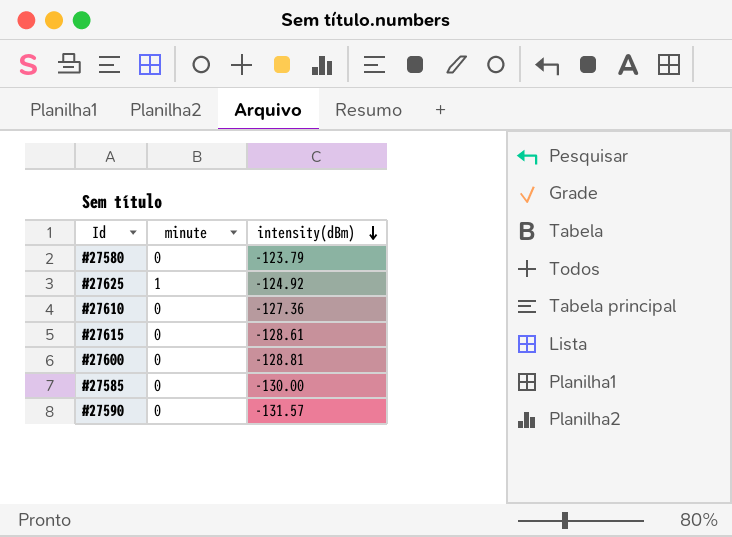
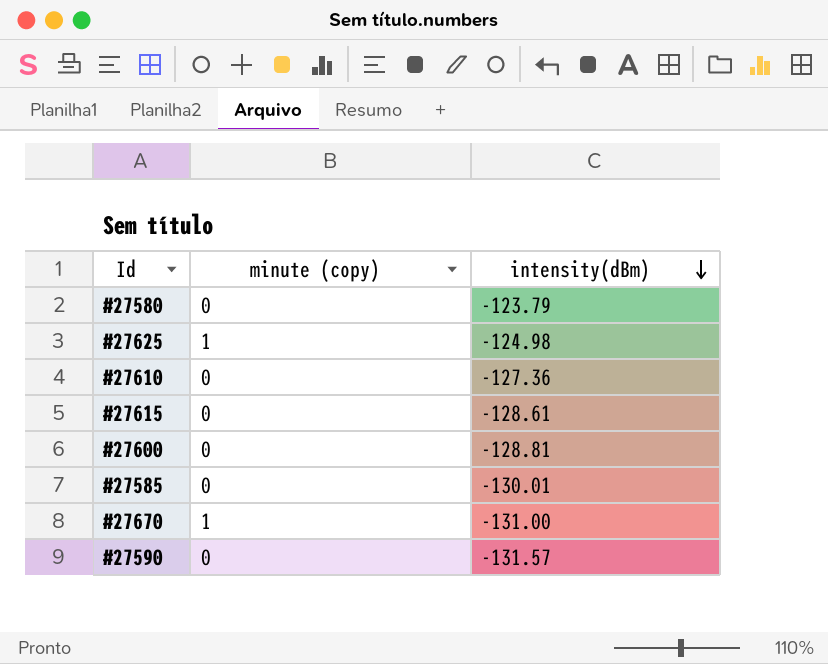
column name: minute -> minute (copy)
#27625 | intensity(dBm): -124.92 -> -124.98
#27585 | intensity(dBm): -130.00 -> -130.01
row #27670: none -> 1 | -131.00

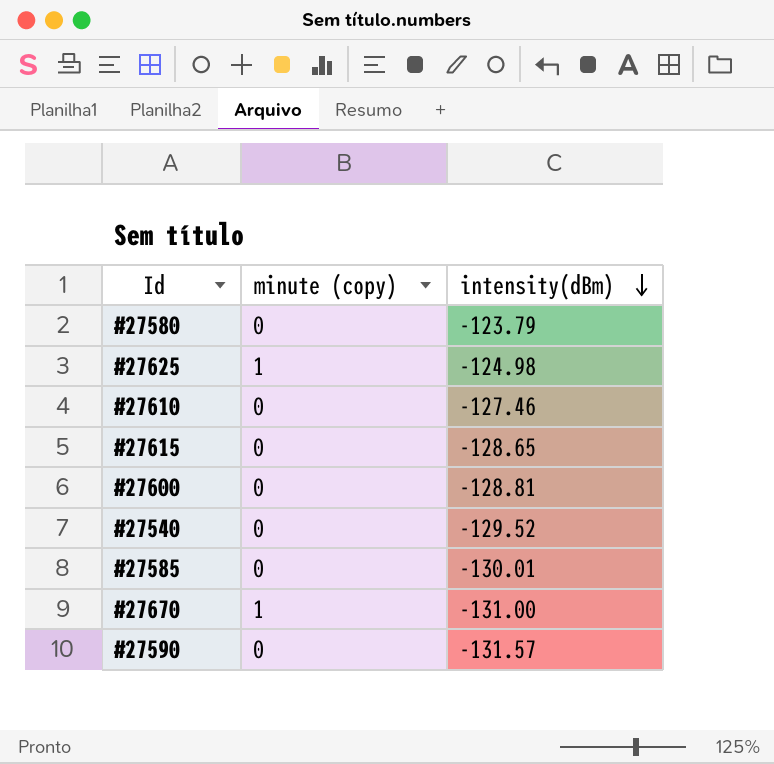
#27610 | intensity(dBm): -127.36 -> -127.46
#27615 | intensity(dBm): -128.61 -> -128.65
row #27540: none -> 0 | -129.52

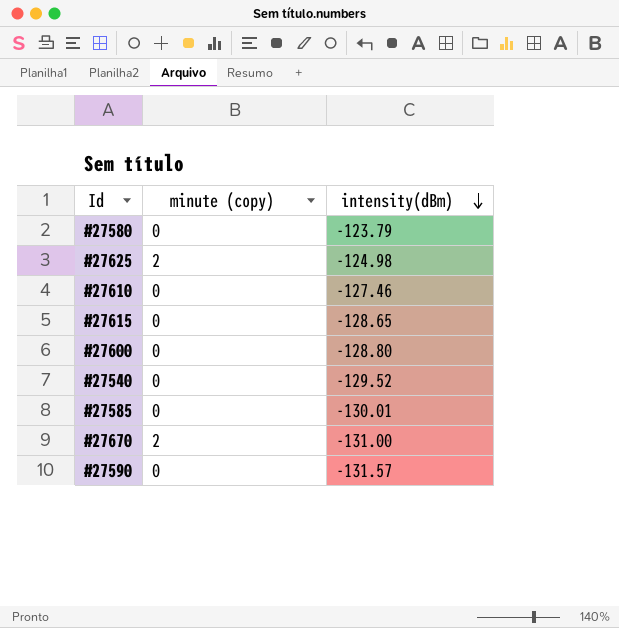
#27625 | minute (copy): 1 -> 2
#27600 | intensity(dBm): -128.81 -> -128.80
#27670 | minute (copy): 1 -> 2

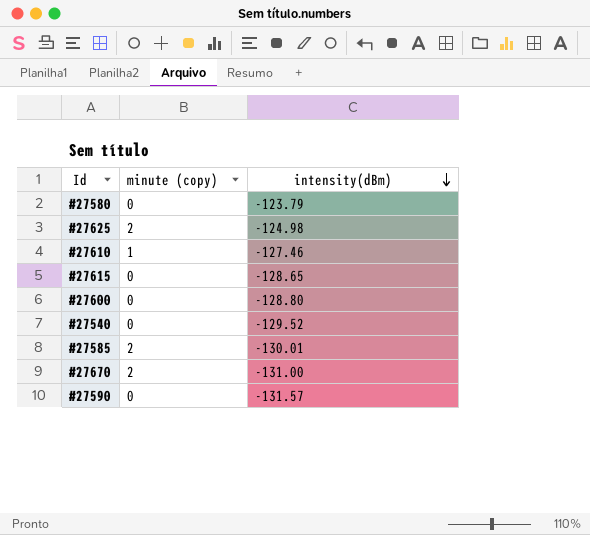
#27610 | minute (copy): 0 -> 1
#27585 | minute (copy): 0 -> 2

